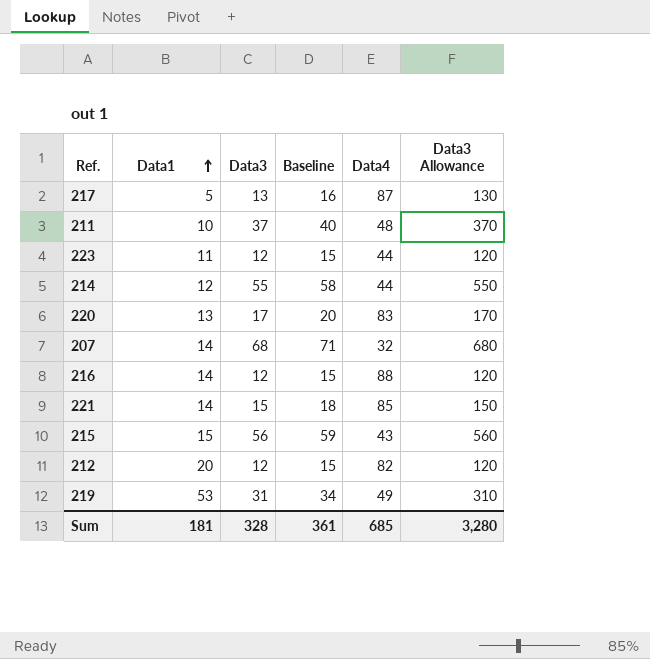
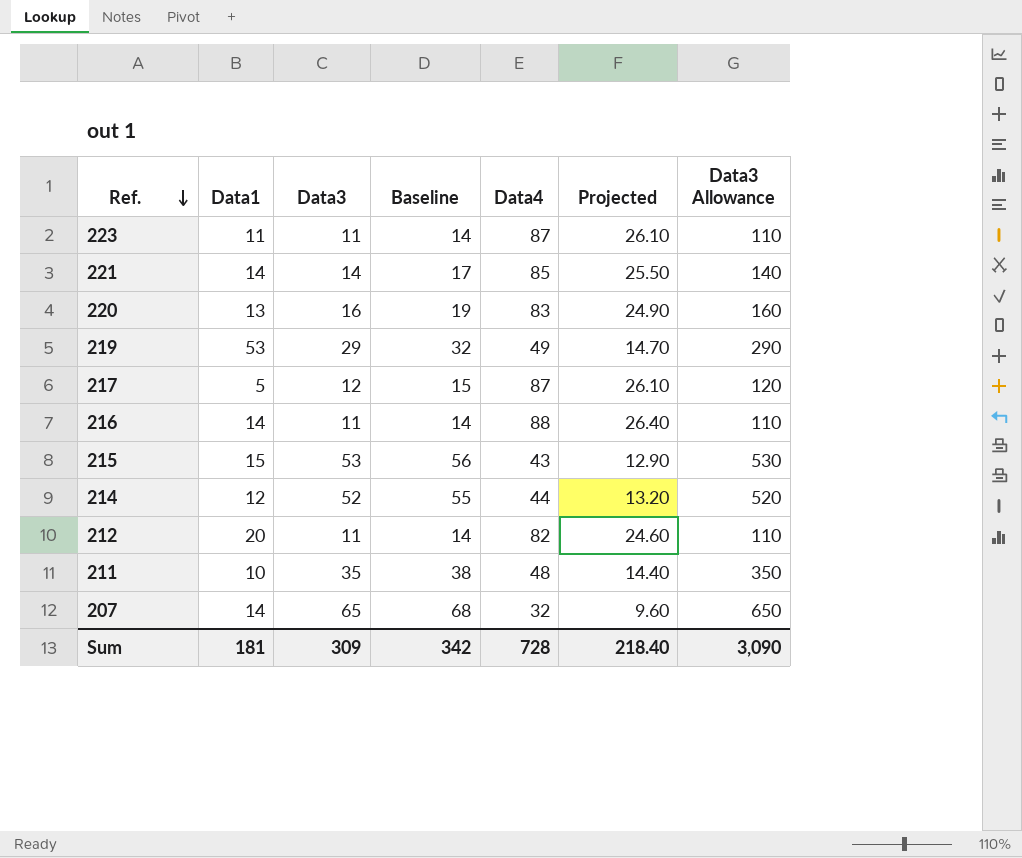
row order: Data1 ascending -> Ref. descending
column Projected | formula: none -> [Data4] * 0.3
223 | Data3: 12 -> 11
223 | Baseline: 15 -> 14
223 | Data4: 44 -> 87
223 | Data3 Allowance: 120 -> 110
221 | Data3: 15 -> 14
221 | Baseline: 18 -> 17
221 | Data3 Allowance: 150 -> 140
220 | Data3: 17 -> 16
220 | Baseline: 20 -> 19
220 | Data3 Allowance: 170 -> 160
219 | Data3: 31 -> 29
219 | Baseline: 34 -> 32
219 | Data3 Allowance: 310 -> 290
217 | Data3: 13 -> 12
217 | Baseline: 16 -> 15
217 | Data3 Allowance: 130 -> 120
216 | Data3: 12 -> 11
216 | Baseline: 15 -> 14
216 | Data3 Allowance: 120 -> 110
215 | Data3: 56 -> 53
215 | Baseline: 59 -> 56
215 | Data3 Allowance: 560 -> 530
214 | Data3: 55 -> 52
214 | Baseline: 58 -> 55
214 | Data3 Allowance: 550 -> 520
212 | Data3: 12 -> 11
212 | Baseline: 15 -> 14
212 | Data3 Allowance: 120 -> 110
211 | Data3: 37 -> 35
211 | Baseline: 40 -> 38
211 | Data3 Allowance: 370 -> 350
207 | Data3: 68 -> 65
207 | Baseline: 71 -> 68
207 | Data3 Allowance: 680 -> 650
Sum | Data3: 328 -> 309
Sum | Baseline: 361 -> 342
Sum | Data4: 685 -> 728
Sum | Data3 Allowance: 3,280 -> 3,090

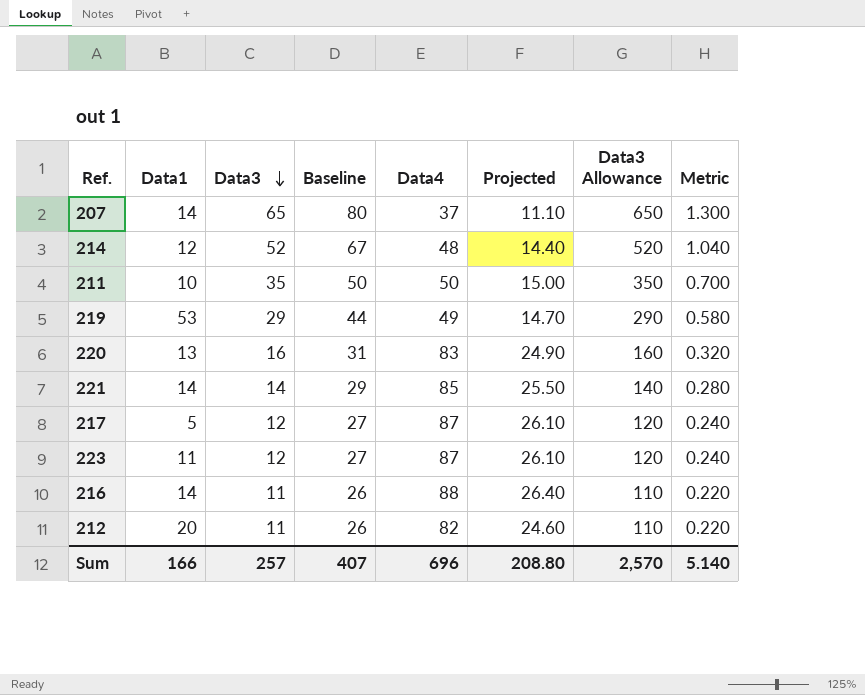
row order: Ref. descending -> Data3 descending
column Baseline | formula: [Data3] + 3 -> [Data3] + 15
column Metric | formula: none -> [Data3] * 0.02
row 215: 15 | 53 | 56 | 43 | 12.90 | 530 -> none
207 | Data4: 32 -> 37
207 | Projected: 9.60 -> 11.10
214 | Data4: 44 -> 48
214 | Projected: 13.20 -> 14.40
211 | Data4: 48 -> 50
211 | Projected: 14.40 -> 15.00
223 | Data3: 11 -> 12
223 | Data3 Allowance: 110 -> 120
Sum | Data1: 181 -> 166
Sum | Data3: 309 -> 257
Sum | Baseline: 342 -> 407
Sum | Data4: 728 -> 696
Sum | Projected: 218.40 -> 208.80
Sum | Data3 Allowance: 3,090 -> 2,570

